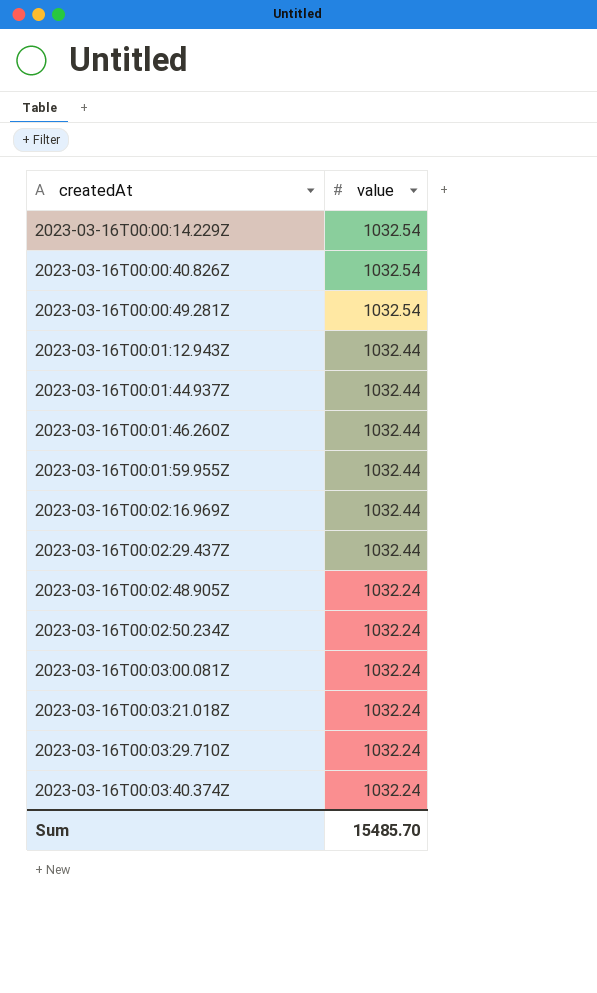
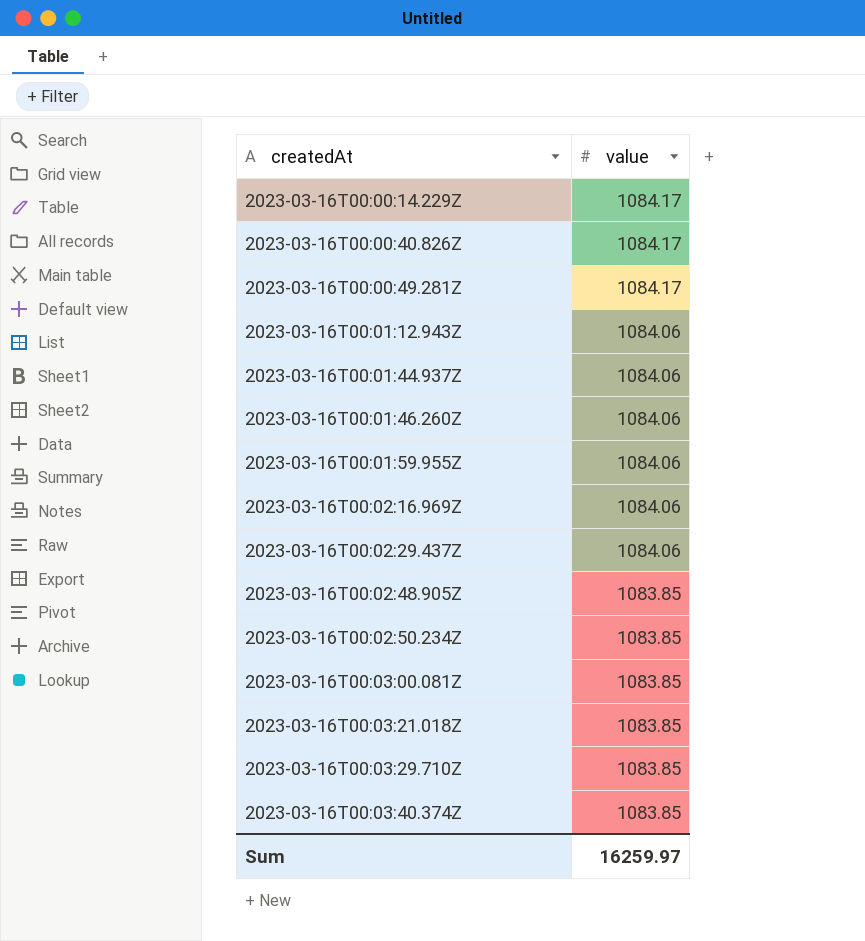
2023-03-16T00:00:14.229Z | value: 1032.54 -> 1084.17
2023-03-16T00:00:40.826Z | value: 1032.54 -> 1084.17
2023-03-16T00:00:49.281Z | value: 1032.54 -> 1084.17
2023-03-16T00:01:12.943Z | value: 1032.44 -> 1084.06
2023-03-16T00:01:44.937Z | value: 1032.44 -> 1084.06
2023-03-16T00:01:46.260Z | value: 1032.44 -> 1084.06
2023-03-16T00:01:59.955Z | value: 1032.44 -> 1084.06
2023-03-16T00:02:16.969Z | value: 1032.44 -> 1084.06
2023-03-16T00:02:29.437Z | value: 1032.44 -> 1084.06
2023-03-16T00:02:48.905Z | value: 1032.24 -> 1083.85
2023-03-16T00:02:50.234Z | value: 1032.24 -> 1083.85
2023-03-16T00:03:00.081Z | value: 1032.24 -> 1083.85
2023-03-16T00:03:21.018Z | value: 1032.24 -> 1083.85
2023-03-16T00:03:29.710Z | value: 1032.24 -> 1083.85
2023-03-16T00:03:40.374Z | value: 1032.24 -> 1083.85
Sum | value: 15485.70 -> 16259.97

